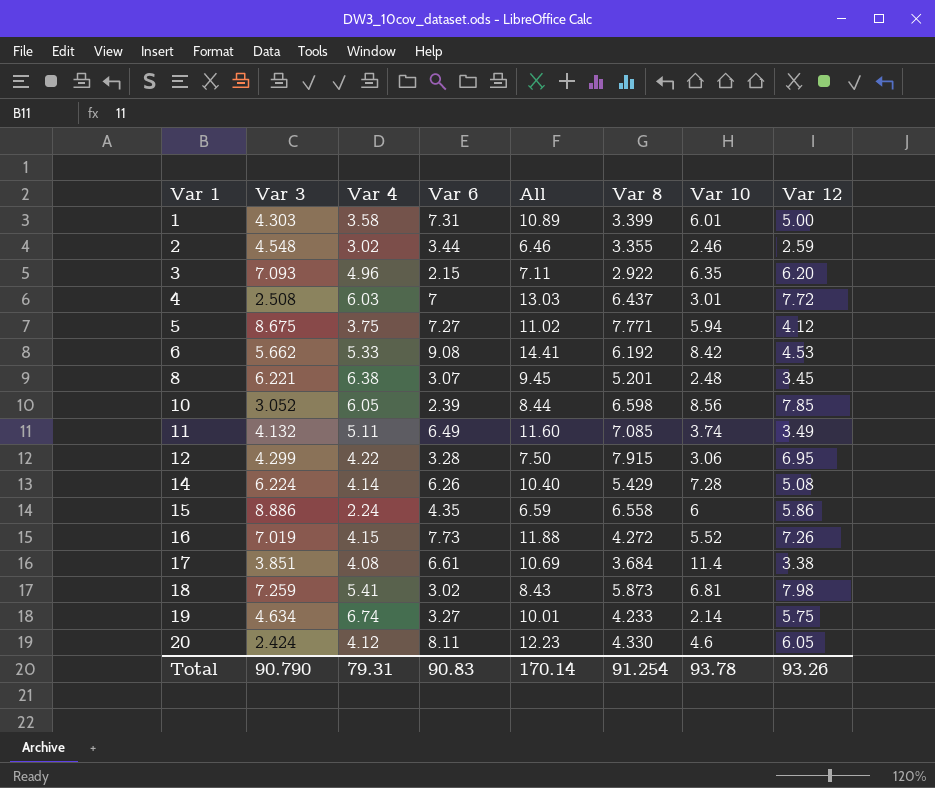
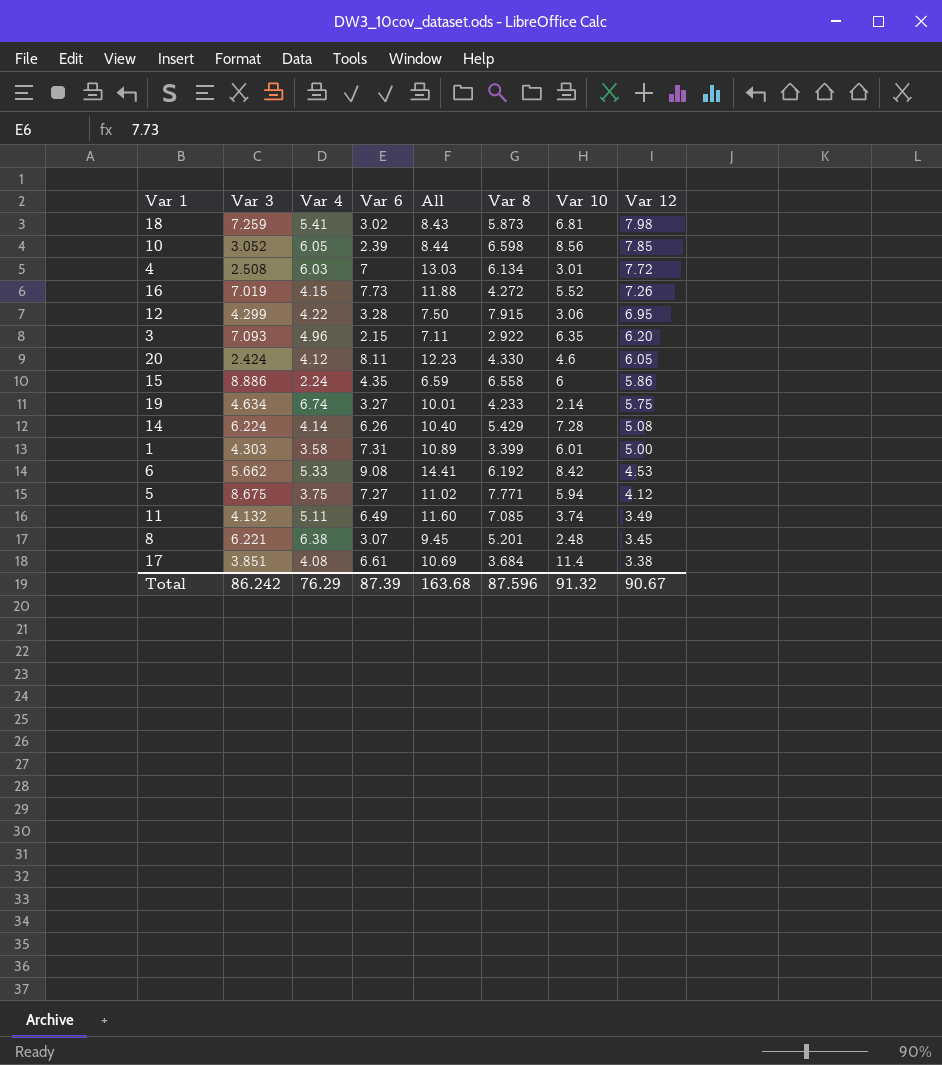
row order: Var 1 ascending -> Var 12 descending
row 2: 4.548 | 3.02 | 3.44 | 6.46 | 3.355 | 2.46 | 2.59 -> none
4 | Var 8: 6.437 -> 6.134
Total | Var 3: 90.790 -> 86.242
Total | Var 4: 79.31 -> 76.29
Total | Var 6: 90.83 -> 87.39
Total | All: 170.14 -> 163.68
Total | Var 8: 91.254 -> 87.596
Total | Var 10: 93.78 -> 91.32
Total | Var 12: 93.26 -> 90.67

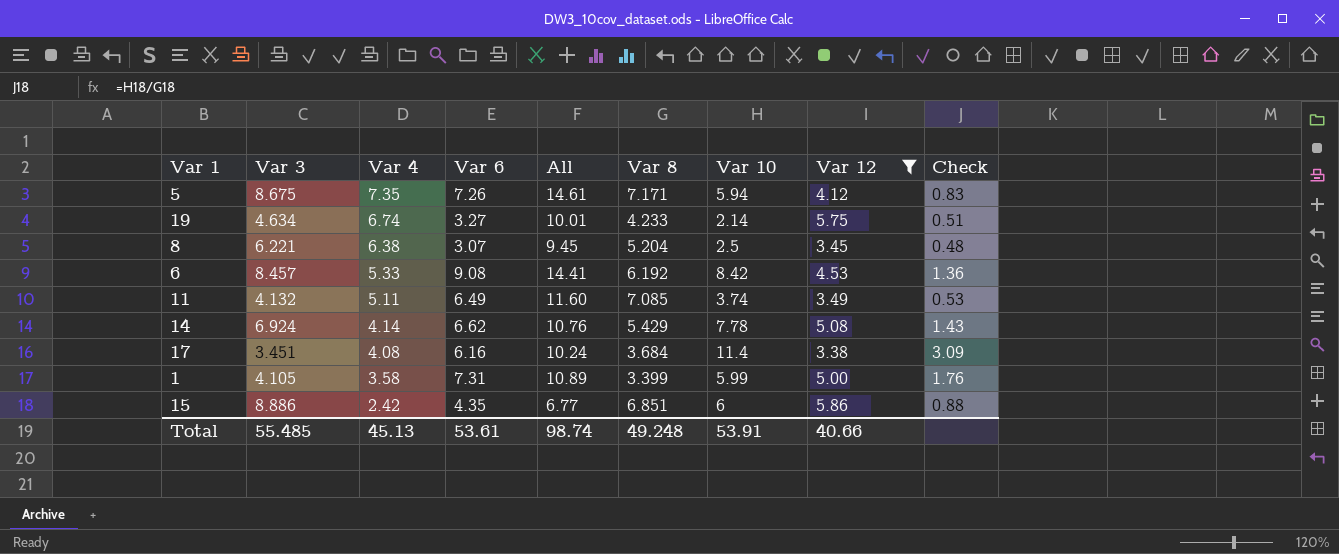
filter: none -> Var 12 <= 5.86
row order: Var 12 descending -> Var 4 descending
column Check | formula: none -> [Var 10] / [Var 8]
5 | Var 4: 3.75 -> 7.35
5 | Var 6: 7.27 -> 7.26
5 | All: 11.02 -> 14.61
5 | Var 8: 7.771 -> 7.171
8 | Var 8: 5.201 -> 5.204
8 | Var 10: 2.48 -> 2.5
6 | Var 3: 5.662 -> 8.457
14 | Var 3: 6.224 -> 6.924
14 | Var 6: 6.26 -> 6.62
14 | All: 10.40 -> 10.76
14 | Var 10: 7.28 -> 7.78
17 | Var 3: 3.851 -> 3.451
17 | Var 6: 6.61 -> 6.16
17 | All: 10.69 -> 10.24
1 | Var 3: 4.303 -> 4.105
1 | Var 10: 6.01 -> 5.99
15 | Var 4: 2.24 -> 2.42
15 | All: 6.59 -> 6.77
15 | Var 8: 6.558 -> 6.851
Total | Var 3: 86.242 -> 55.485
Total | Var 4: 76.29 -> 45.13
Total | Var 6: 87.39 -> 53.61
Total | All: 163.68 -> 98.74
Total | Var 8: 87.596 -> 49.248
Total | Var 10: 91.32 -> 53.91
Total | Var 12: 90.67 -> 40.66

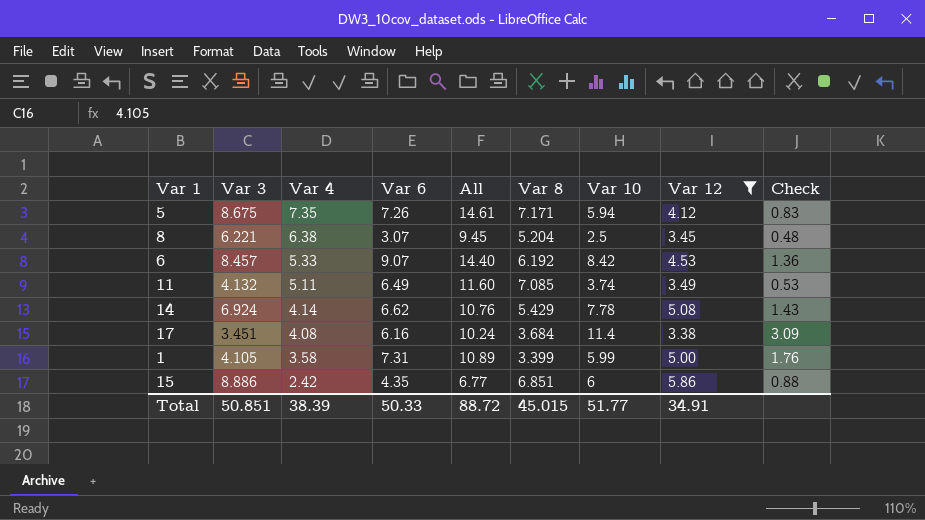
row 19: 4.634 | 6.74 | 3.27 | 10.01 | 4.233 | 2.14 | 5.75 | 0.51 -> none
6 | Var 6: 9.08 -> 9.07
6 | All: 14.41 -> 14.40
Total | Var 3: 55.485 -> 50.851
Total | Var 4: 45.13 -> 38.39
Total | Var 6: 53.61 -> 50.33
Total | All: 98.74 -> 88.72
Total | Var 8: 49.248 -> 45.015
Total | Var 10: 53.91 -> 51.77
Total | Var 12: 40.66 -> 34.91

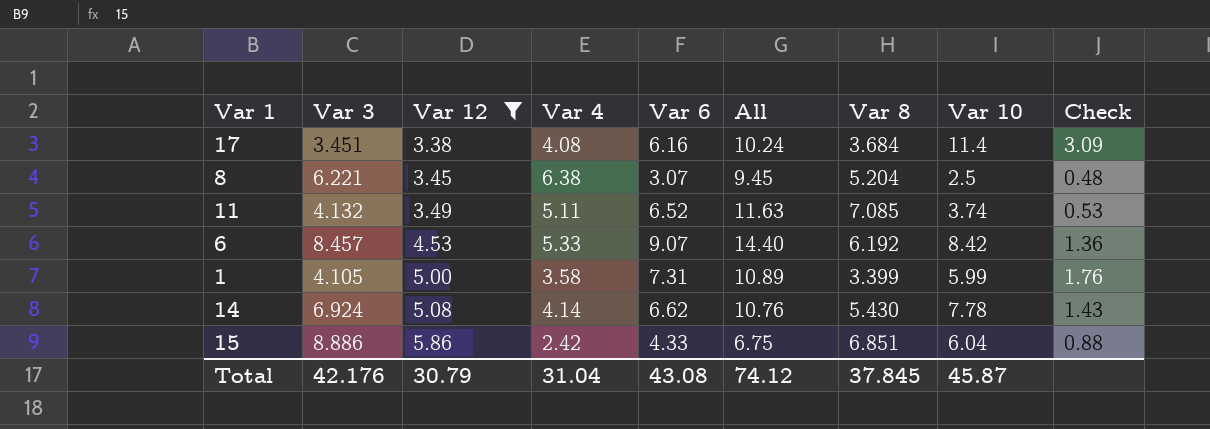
row order: Var 4 descending -> Var 12 ascending
column Var 12 | position: 8 -> 3
row 5: 8.675 | 7.35 | 7.26 | 14.61 | 7.171 | 5.94 | 4.12 | 0.83 -> none
11 | Var 6: 6.49 -> 6.52
11 | All: 11.60 -> 11.63
14 | Var 8: 5.429 -> 5.430
15 | Var 6: 4.35 -> 4.33
15 | All: 6.77 -> 6.75
15 | Var 10: 6 -> 6.04
Total | Var 3: 50.851 -> 42.176
Total | Var 12: 34.91 -> 30.79
Total | Var 4: 38.39 -> 31.04
Total | Var 6: 50.33 -> 43.08
Total | All: 88.72 -> 74.12
Total | Var 8: 45.015 -> 37.845
Total | Var 10: 51.77 -> 45.87

